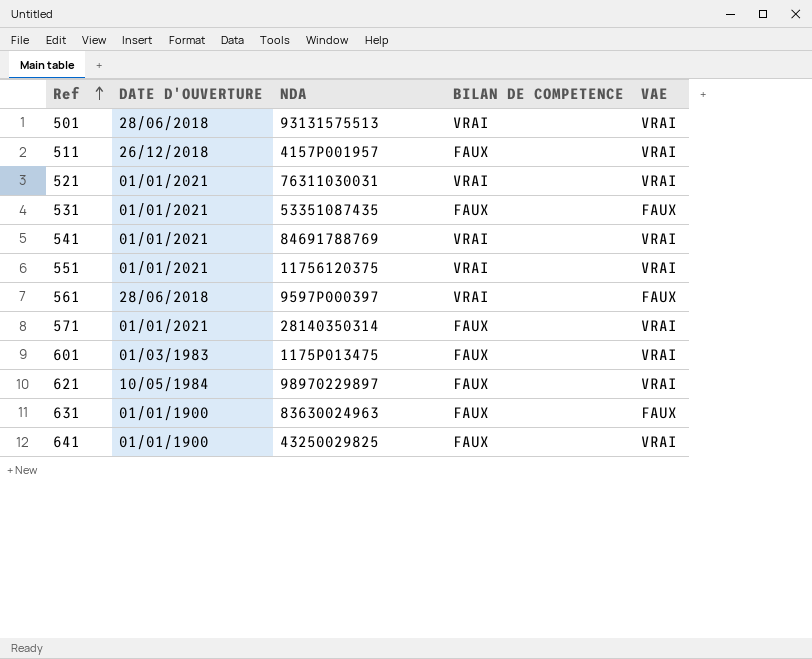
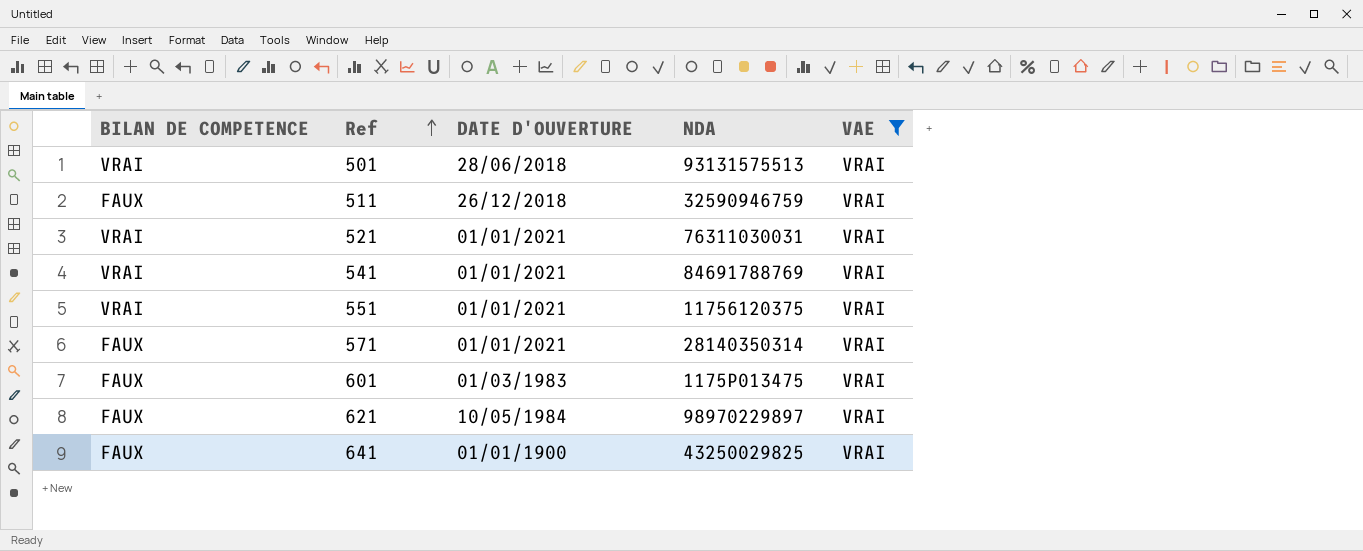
filter: none -> VAE = VRAI
column BILAN DE COMPETENCE | position: 4 -> 1
511 | NDA: 4157P001957 -> 32590946759

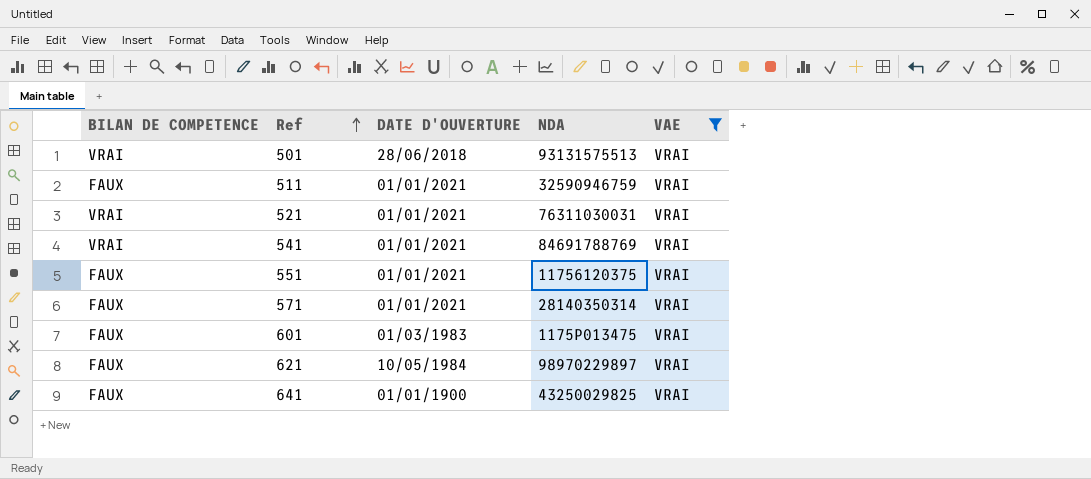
511 | DATE D'OUVERTURE: 26/12/2018 -> 01/01/2021
551 | BILAN DE COMPETENCE: VRAI -> FAUX

